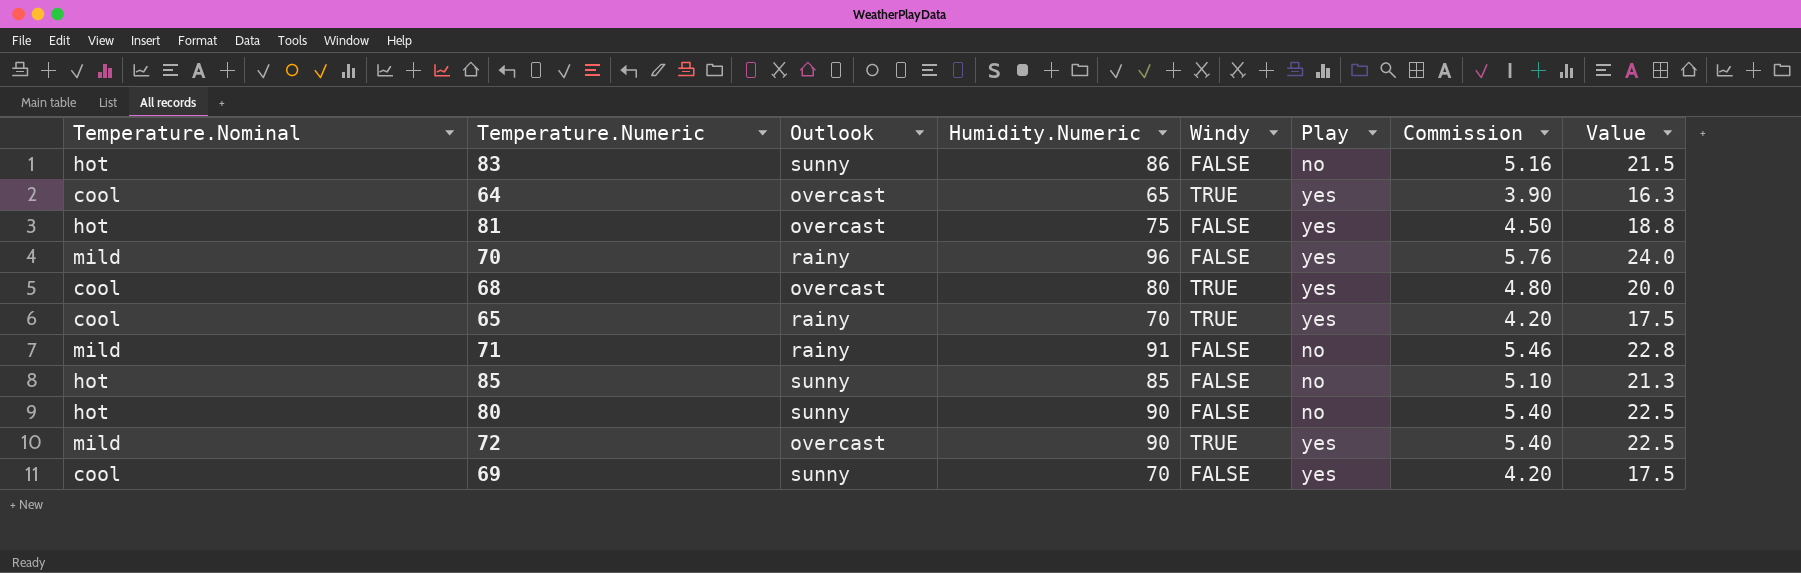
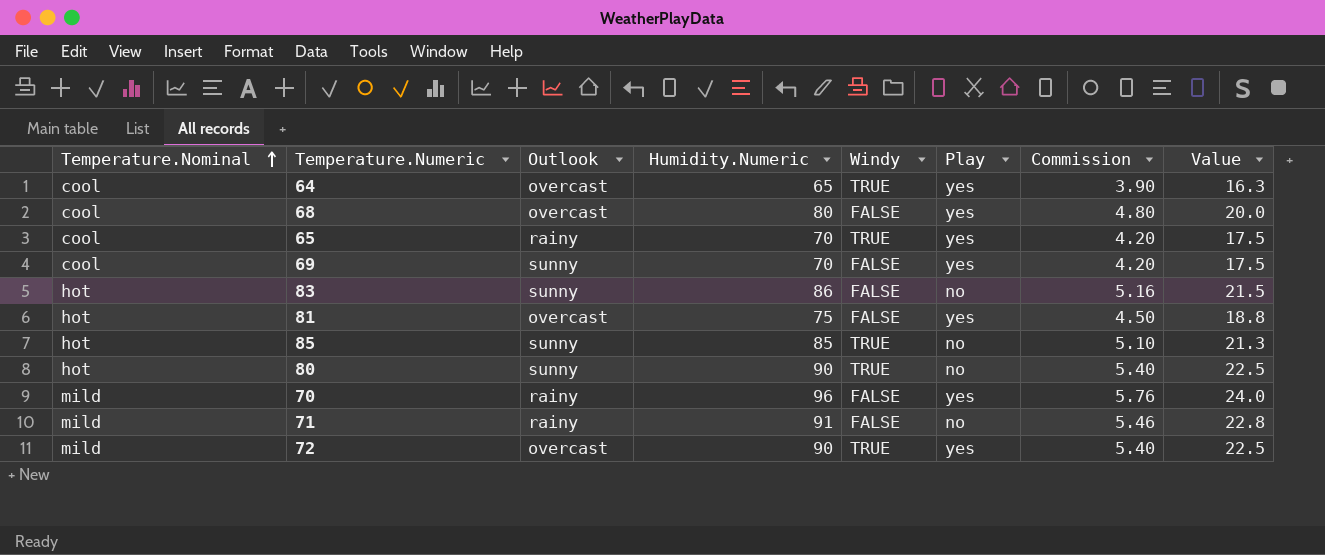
row order: none -> Temperature.Nominal ascending
68 | Windy: TRUE -> FALSE
85 | Windy: FALSE -> TRUE
80 | Windy: FALSE -> TRUE

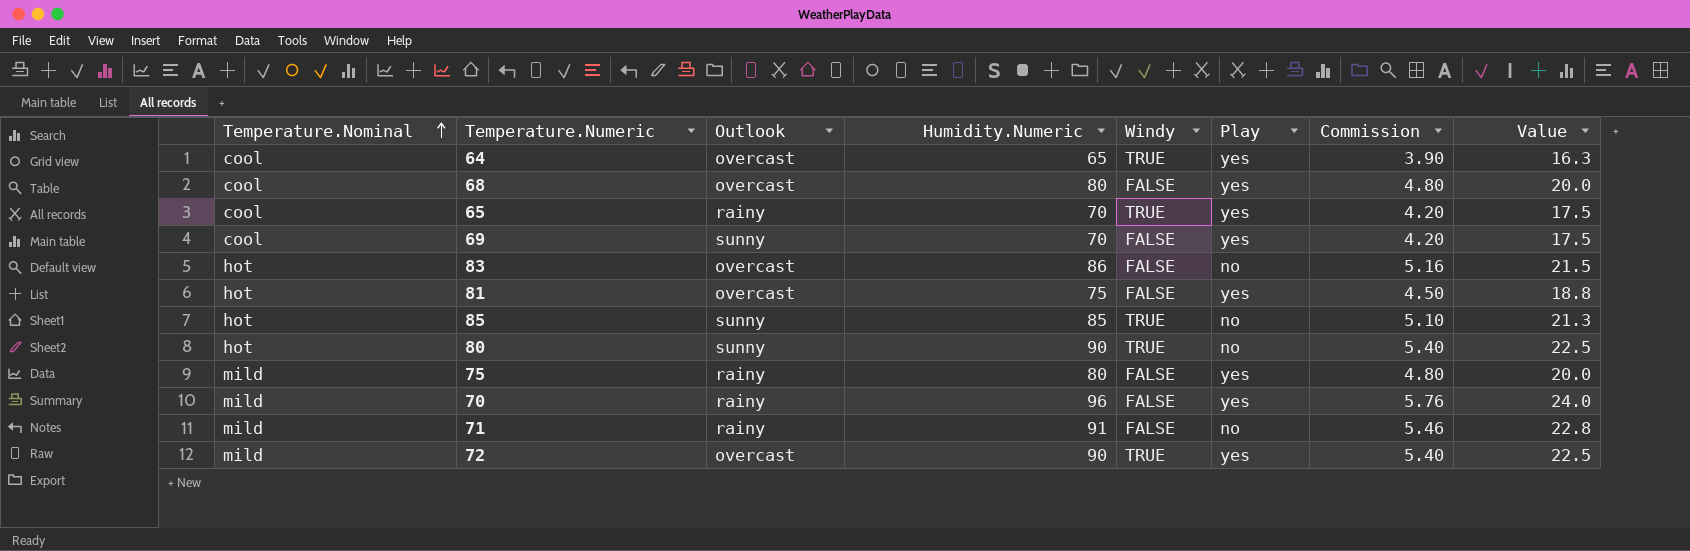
83 | Outlook: sunny -> overcast
row 75: none -> mild | rainy | 80 | FALSE | yes | 4.80 | 20.0

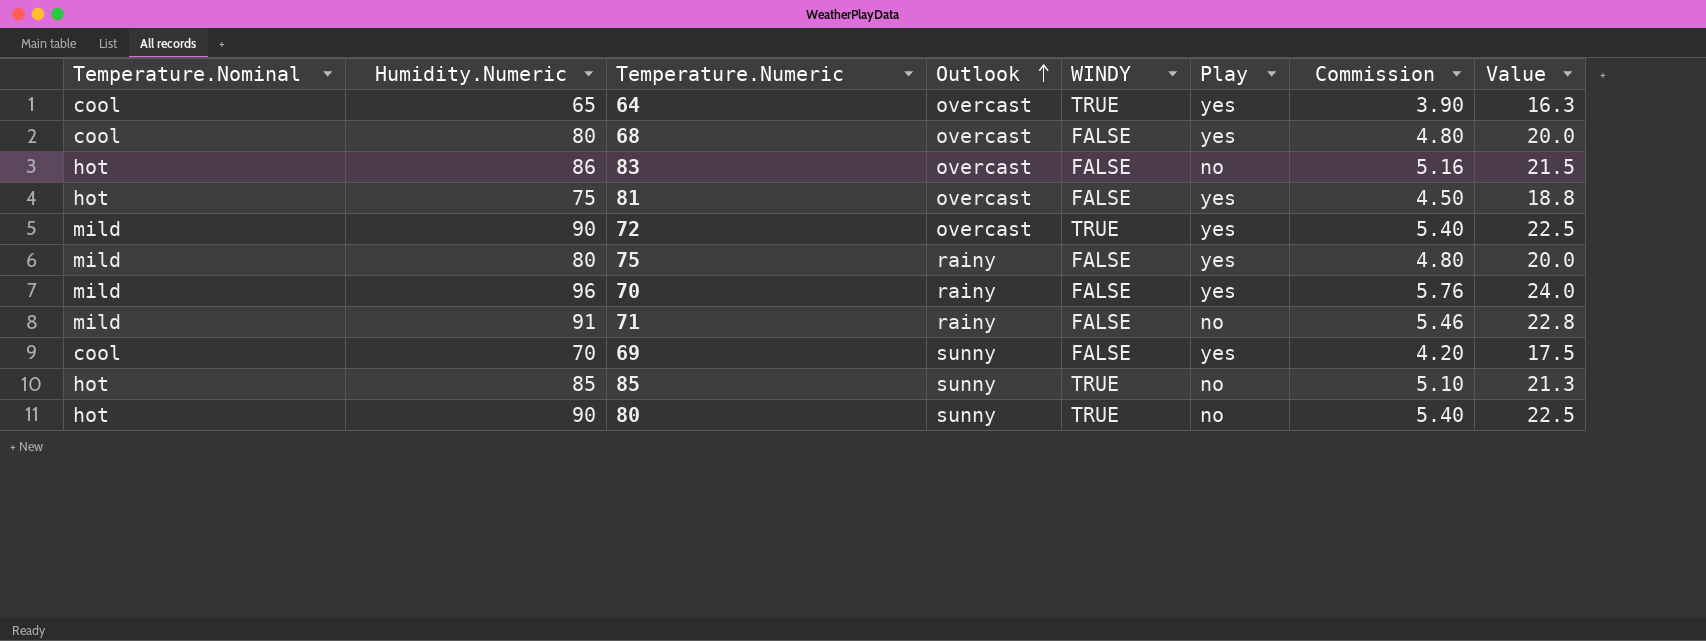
row order: Temperature.Nominal ascending -> Outlook ascending
column Humidity.Numeric | position: 4 -> 2
column name: Windy -> WINDY
row 65: cool | rainy | 70 | TRUE | yes | 4.20 | 17.5 -> none

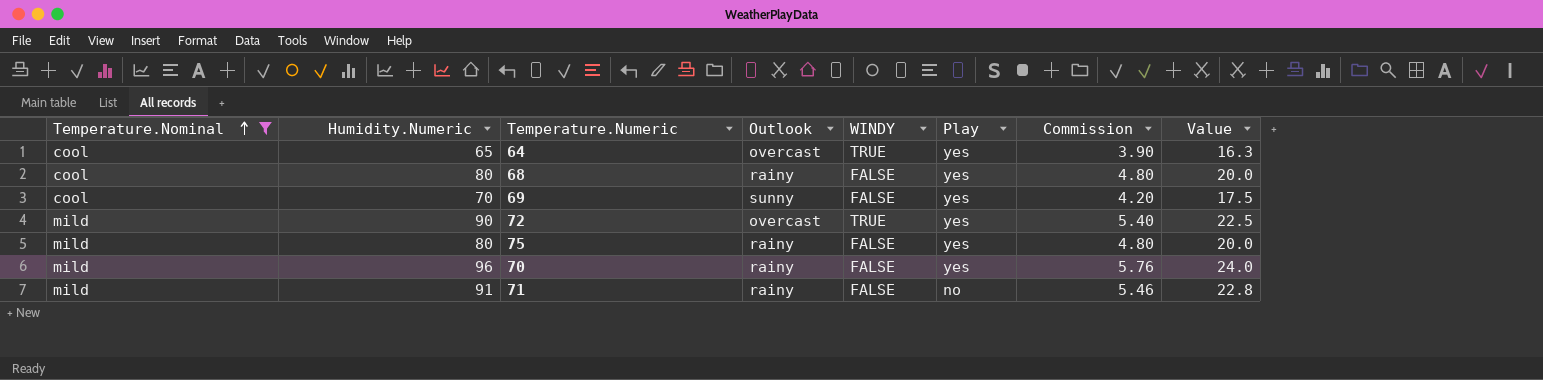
filter: none -> Temperature.Nominal != hot
row order: Outlook ascending -> Temperature.Nominal ascending
68 | Outlook: overcast -> rainy

